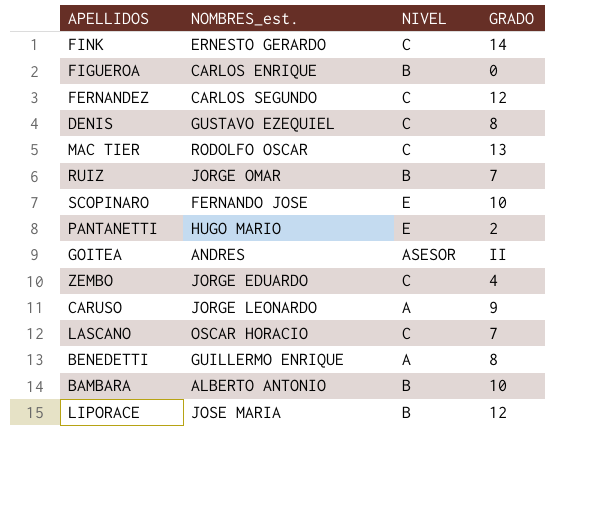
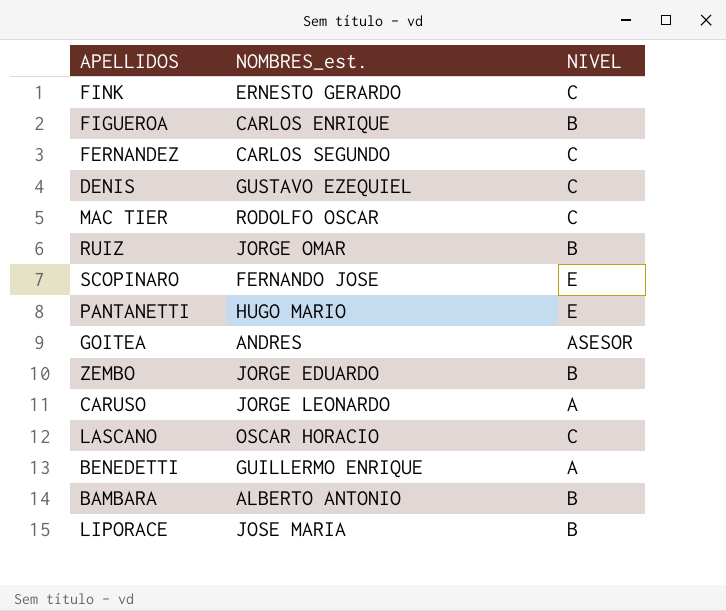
column GRADO | position: 4 -> none
ZEMBO | NIVEL: C -> B

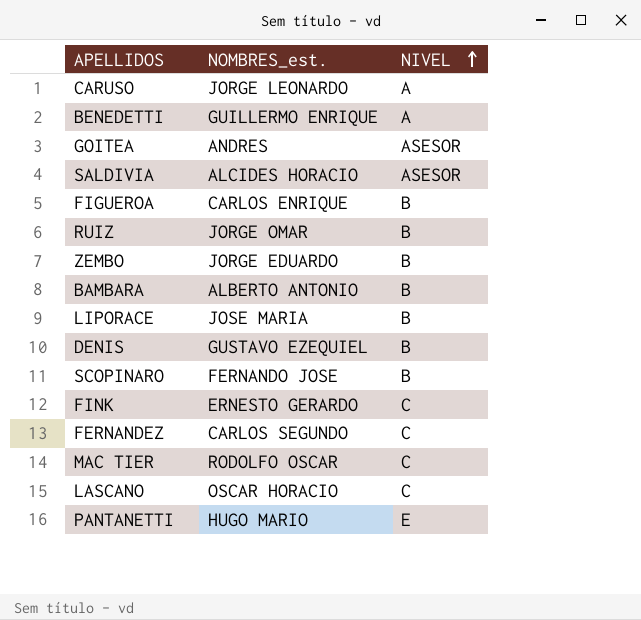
row order: none -> NIVEL ascending
row SALDIVIA: none -> ALCIDES HORACIO | ASESOR
DENIS | NIVEL: C -> B
SCOPINARO | NIVEL: E -> B

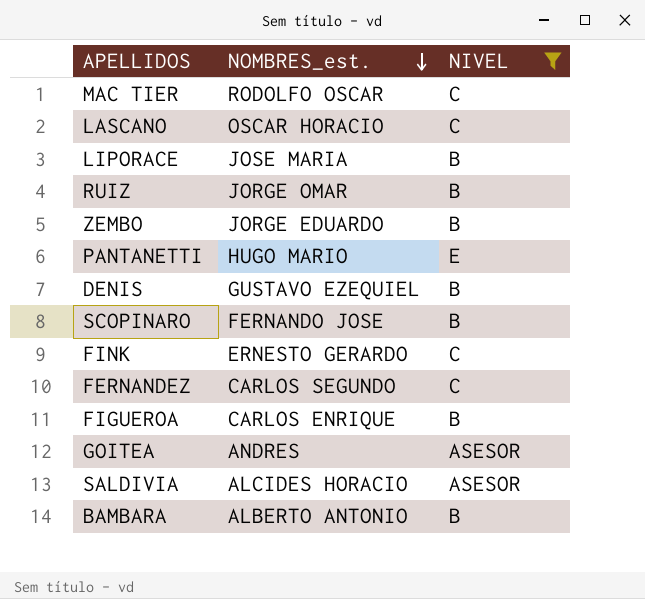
filter: none -> NIVEL != A
row order: NIVEL ascending -> NOMBRES_est. descending

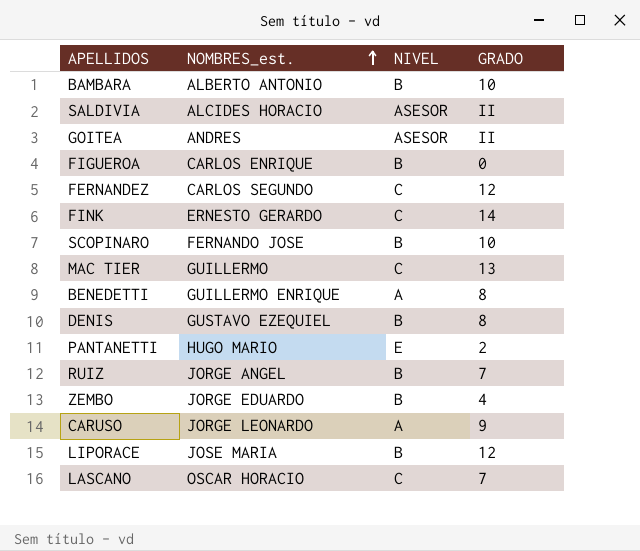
filter: NIVEL != A -> none
row order: NOMBRES_est. descending -> NOMBRES_est. ascending
column GRADO | position: none -> 4
MAC TIER | NOMBRES_est.: RODOLFO OSCAR -> GUILLERMO
RUIZ | NOMBRES_est.: JORGE OMAR -> JORGE ANGEL

